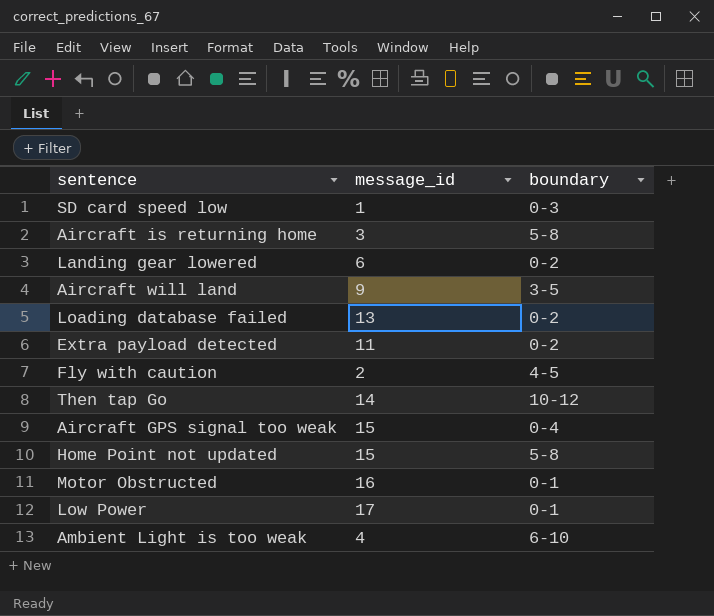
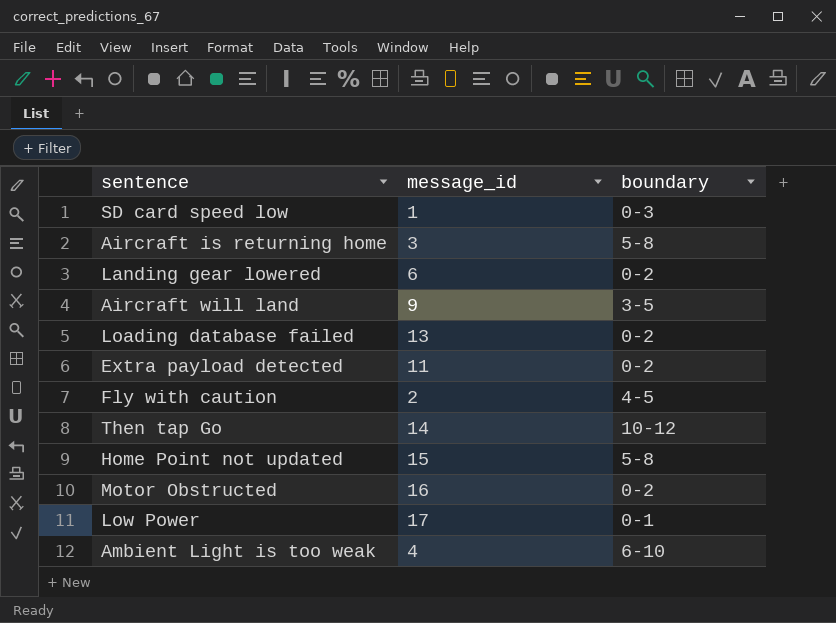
row Aircraft GPS signal too weak: 15 | 0-4 -> none
Motor Obstructed | boundary: 0-1 -> 0-2

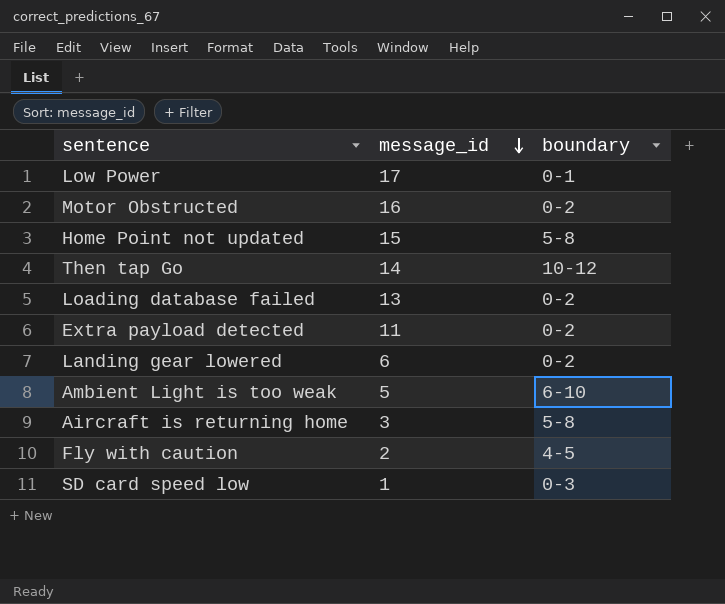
row order: none -> message_id descending
row Aircraft will land: 9 | 3-5 -> none
Ambient Light is too weak | message_id: 4 -> 5

